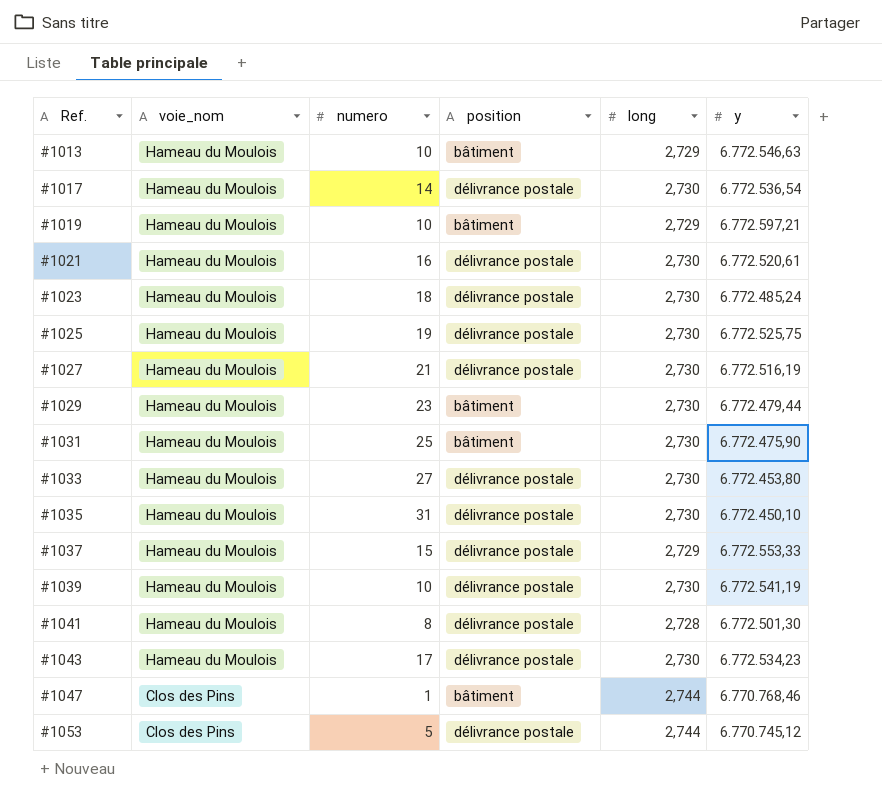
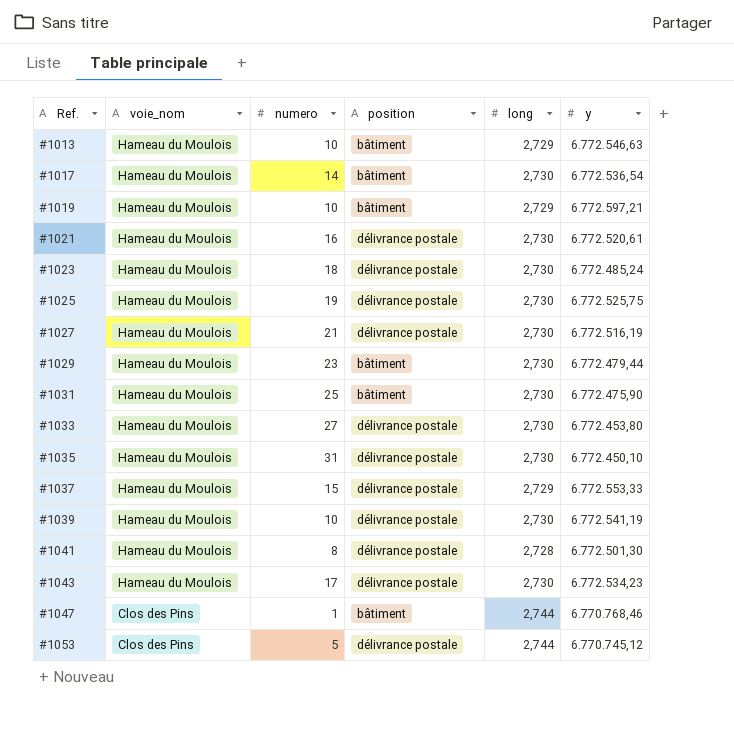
#1017 | position: délivrance postale -> bâtiment

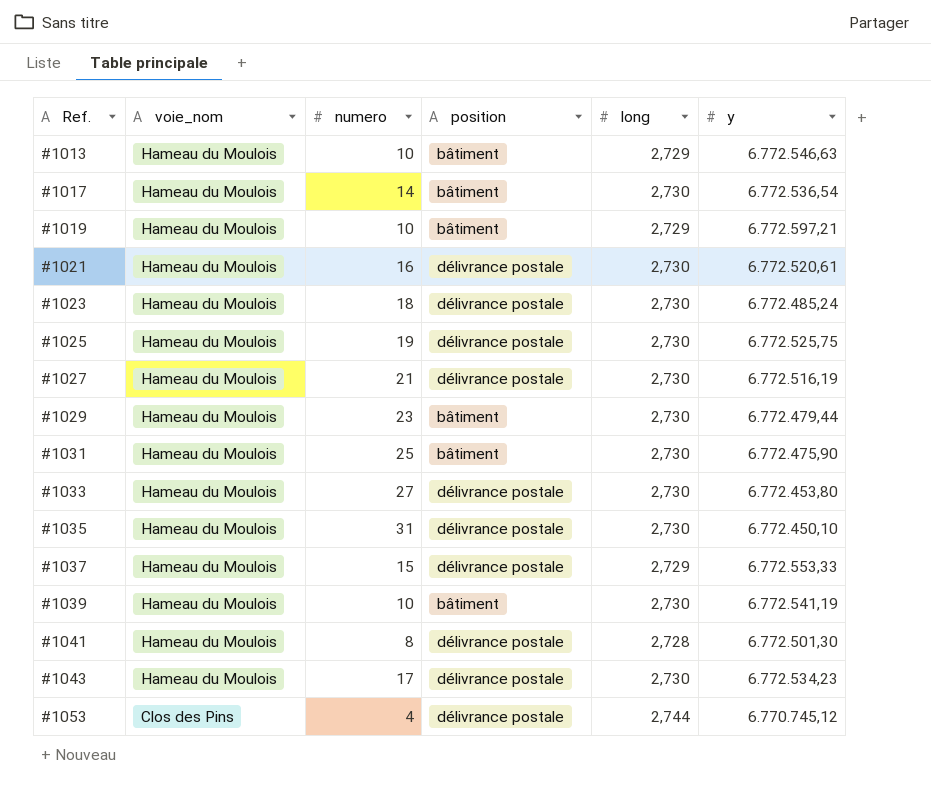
row #1047: Clos des Pins | 1 | bâtiment | 2,744 | 6.770.768,46 -> none
#1039 | position: délivrance postale -> bâtiment
#1053 | numero: 5 -> 4

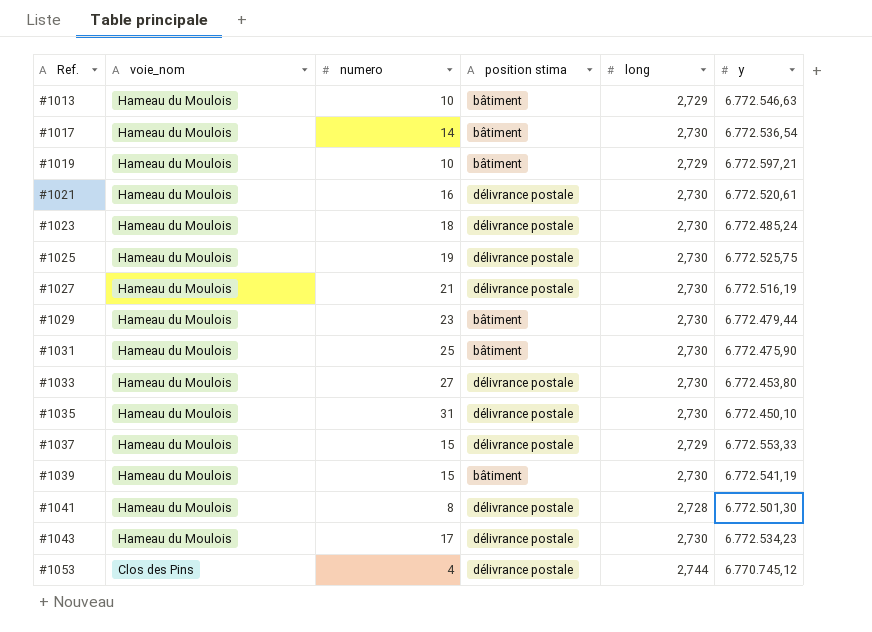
column name: position -> position stima
#1039 | numero: 10 -> 15

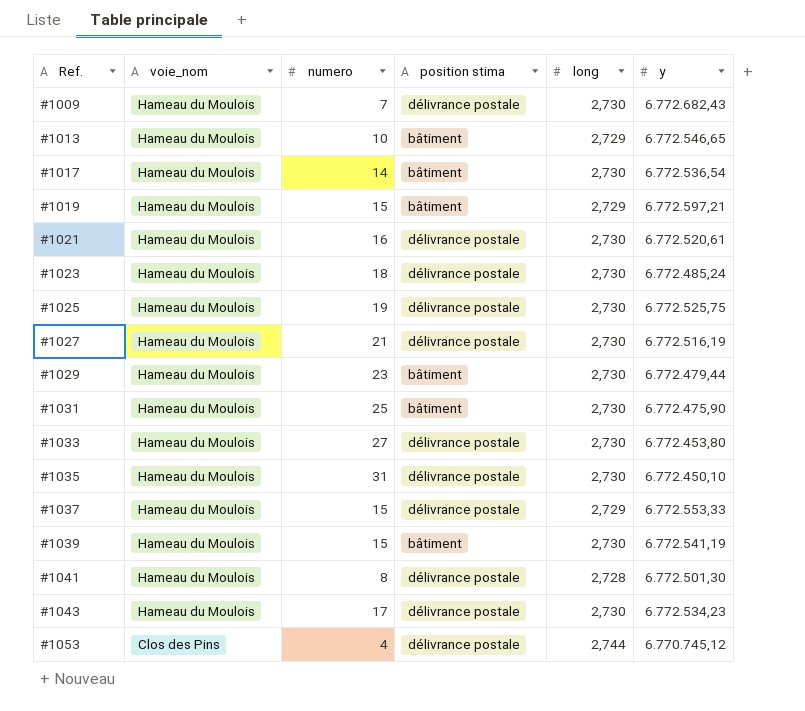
row #1009: none -> Hameau du Moulois | 7 | délivrance postale | 2,730 | 6.772.682,43
#1013 | y: 6.772.546,63 -> 6.772.546,65
#1019 | numero: 10 -> 15

